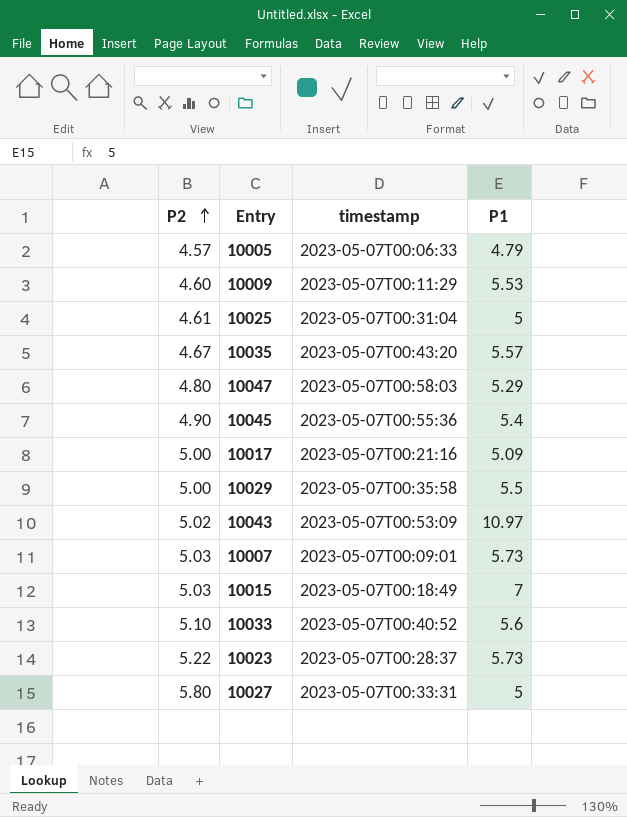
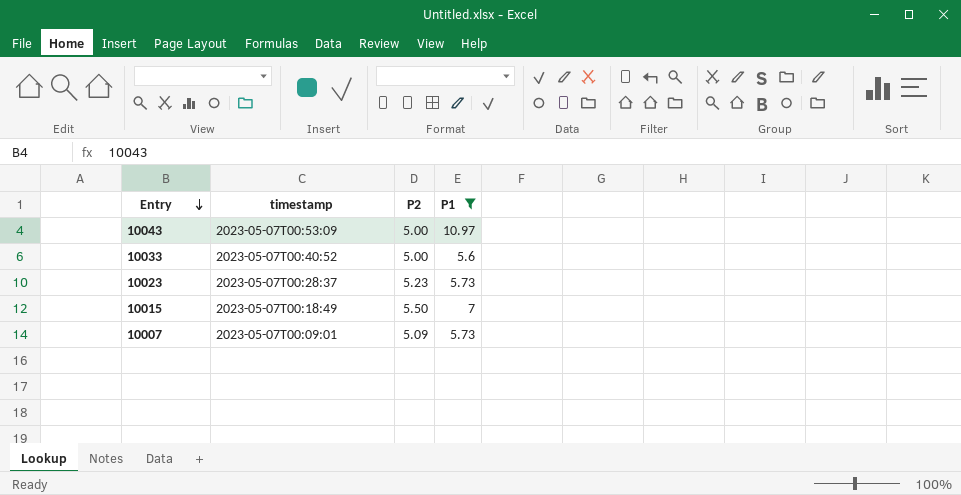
filter: none -> P1 >= 5.6
row order: P2 ascending -> Entry descending
column P2 | position: 1 -> 3
10043 | P2: 5.02 -> 5.00
10033 | P2: 5.10 -> 5.00
10023 | P2: 5.22 -> 5.23
10015 | P2: 5.03 -> 5.50
10007 | P2: 5.03 -> 5.09

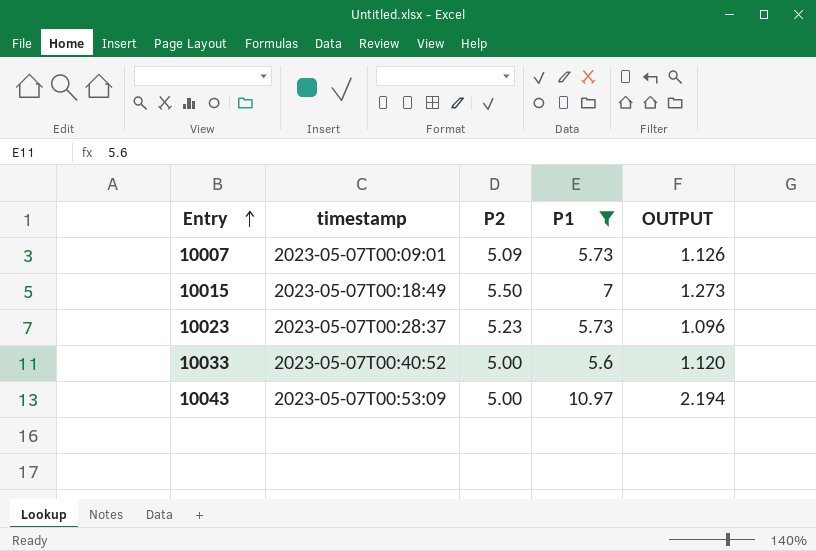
row order: Entry descending -> Entry ascending
column OUTPUT | formula: none -> [P1] / [P2]

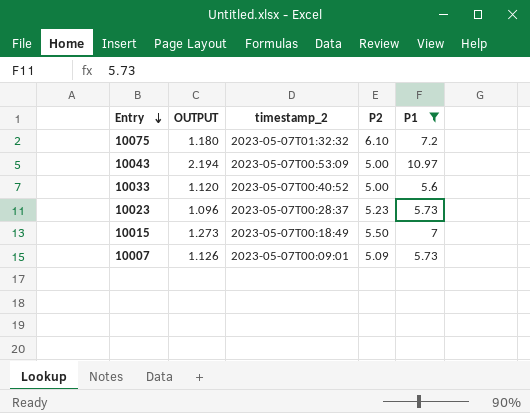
row order: Entry ascending -> Entry descending
column OUTPUT | position: 5 -> 2
column name: timestamp -> timestamp_2
row 10075: none -> 1.180 | 2023-05-07T01:32:32 | 6.10 | 7.2

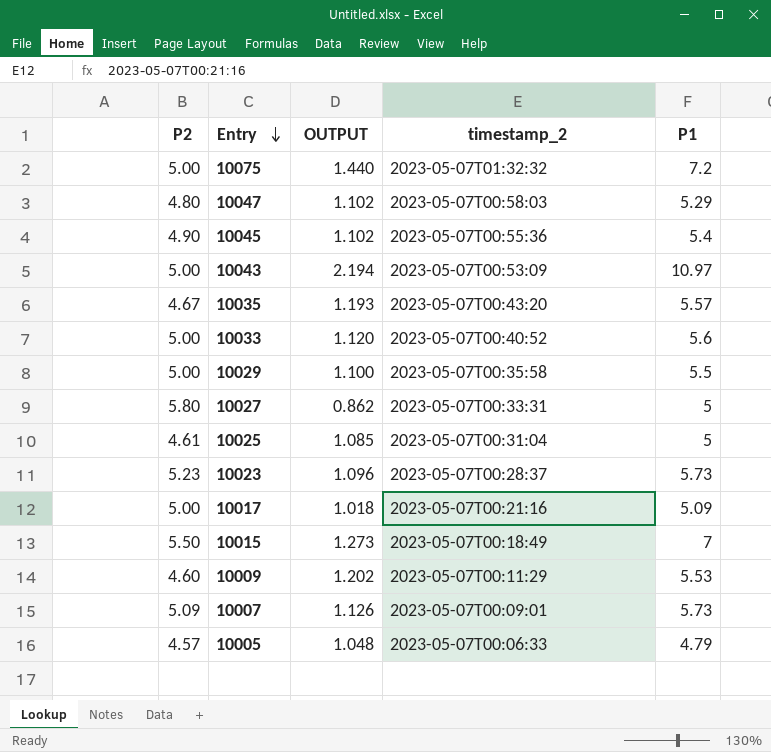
filter: P1 >= 5.6 -> none
column P2 | position: 4 -> 1
10075 | P2: 6.10 -> 5.00
10075 | OUTPUT: 1.180 -> 1.440

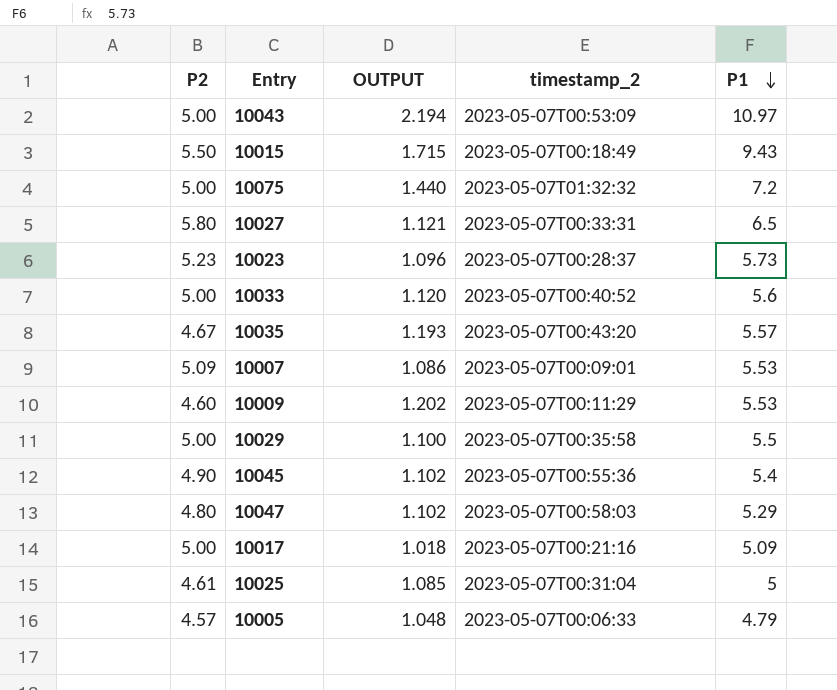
row order: Entry descending -> P1 descending
10015 | OUTPUT: 1.273 -> 1.715
10015 | P1: 7 -> 9.43
10027 | OUTPUT: 0.862 -> 1.121
10027 | P1: 5 -> 6.5
10007 | OUTPUT: 1.126 -> 1.086
10007 | P1: 5.73 -> 5.53

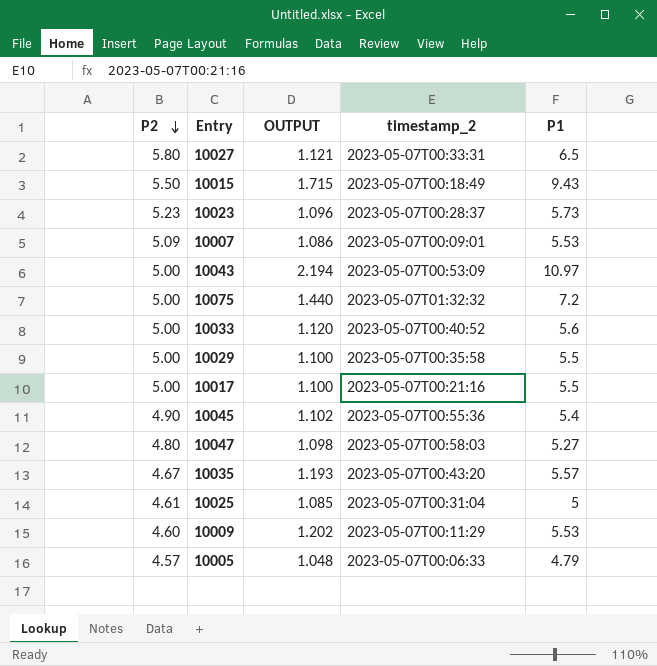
row order: P1 descending -> P2 descending
10017 | OUTPUT: 1.018 -> 1.100
10017 | P1: 5.09 -> 5.5
10047 | OUTPUT: 1.102 -> 1.098
10047 | P1: 5.29 -> 5.27

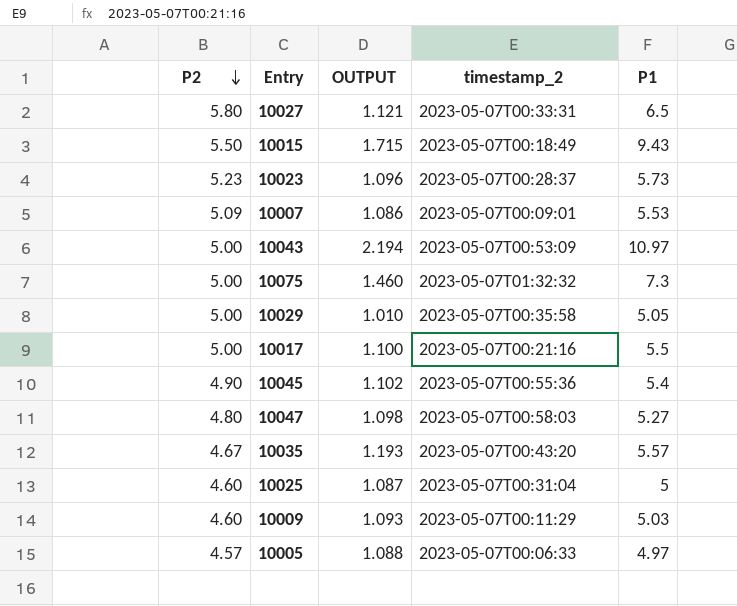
row 10033: 5.00 | 1.120 | 2023-05-07T00:40:52 | 5.6 -> none
10075 | OUTPUT: 1.440 -> 1.460
10075 | P1: 7.2 -> 7.3
10029 | OUTPUT: 1.100 -> 1.010
10029 | P1: 5.5 -> 5.05
10025 | P2: 4.61 -> 4.60
10025 | OUTPUT: 1.085 -> 1.087
10009 | OUTPUT: 1.202 -> 1.093
10009 | P1: 5.53 -> 5.03
10005 | OUTPUT: 1.048 -> 1.088
10005 | P1: 4.79 -> 4.97

